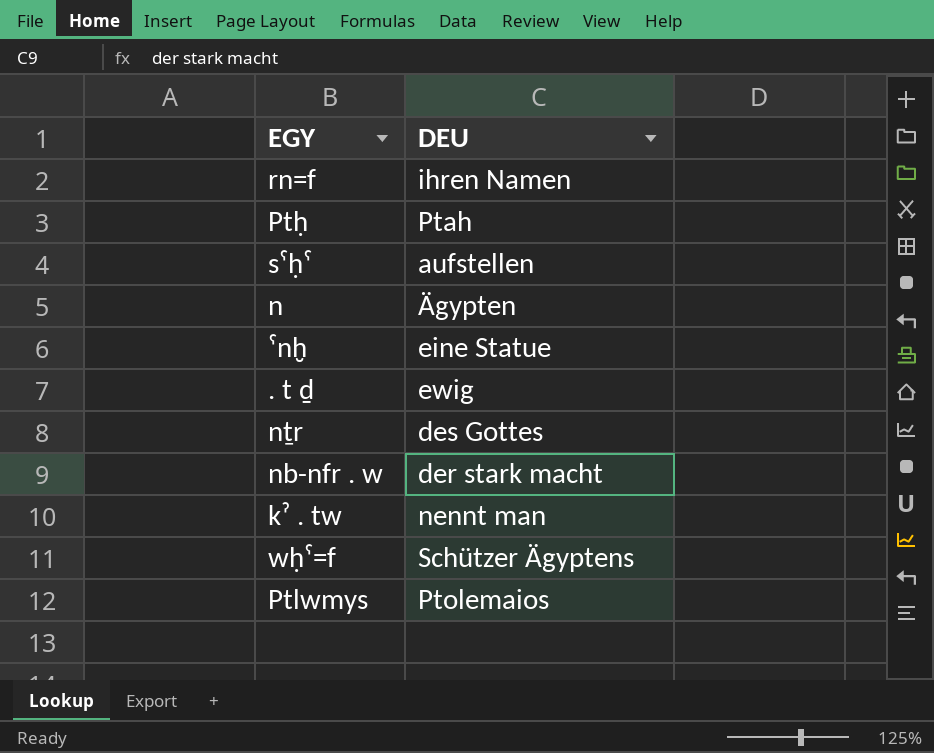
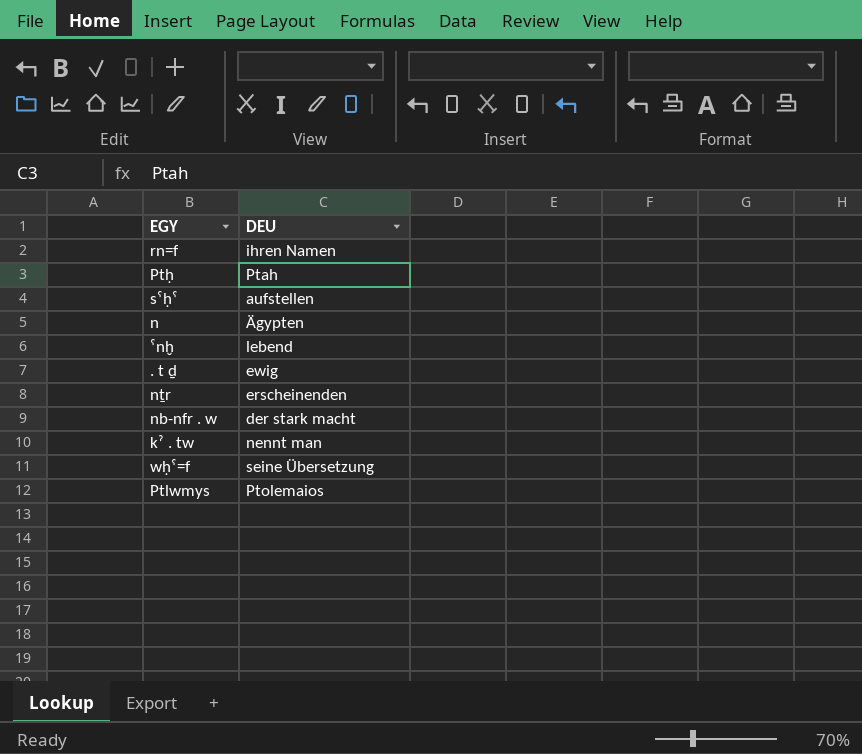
ˁnḫ | DEU: eine Statue -> lebend
nṯr | DEU: des Gottes -> erscheinenden
wḥˁ=f | DEU: Schützer Ägyptens -> seine Übersetzung

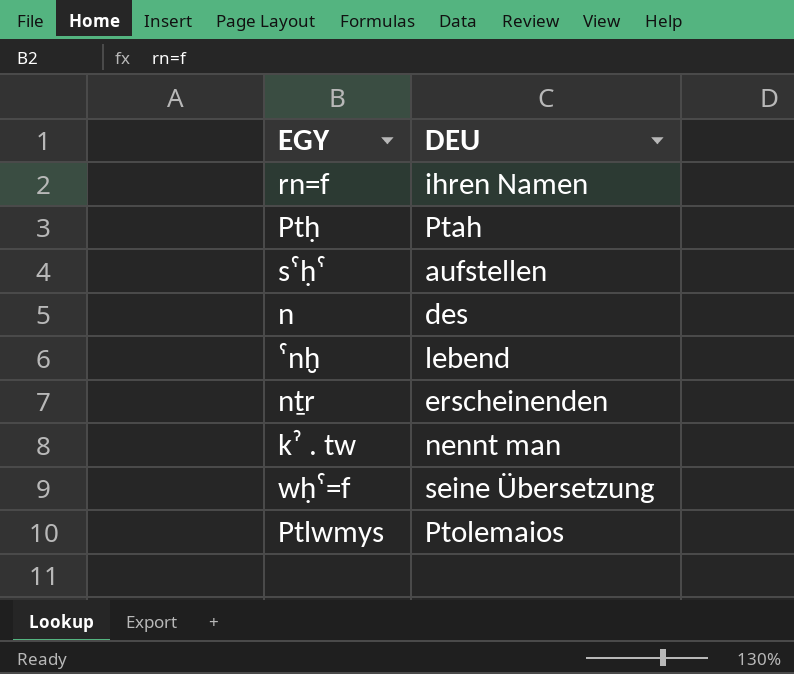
row . t ḏ: ewig -> none
row nb-nfr . w: der stark macht -> none
n | DEU: Ägypten -> des

